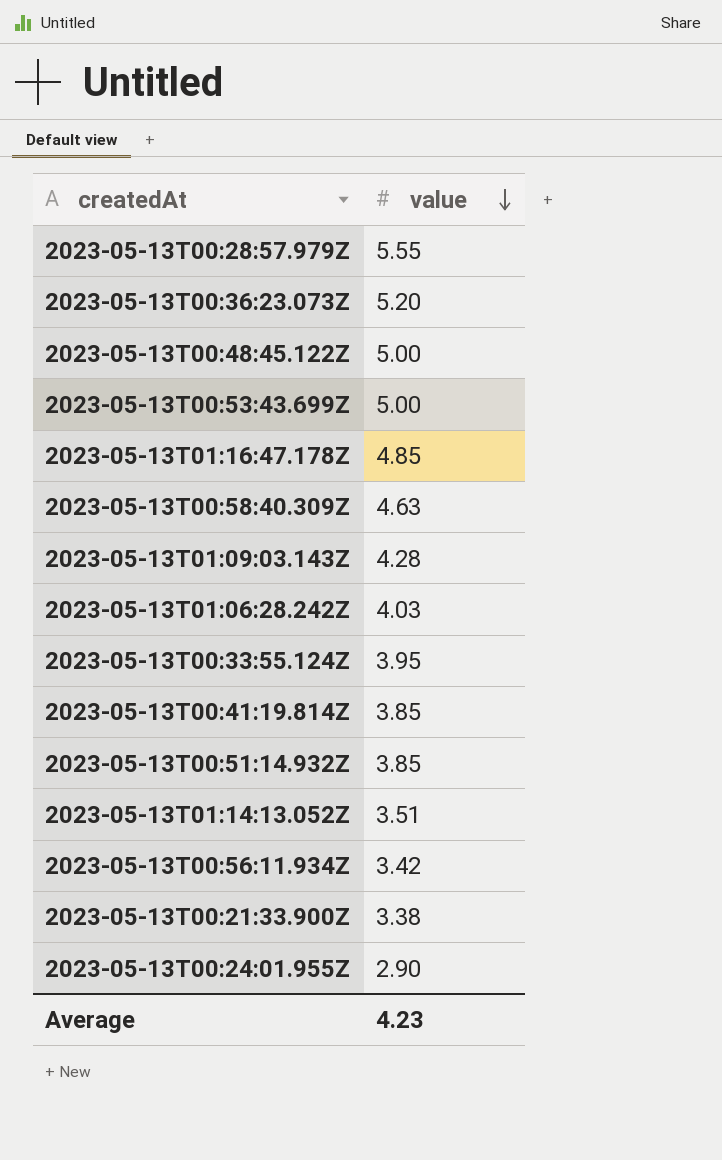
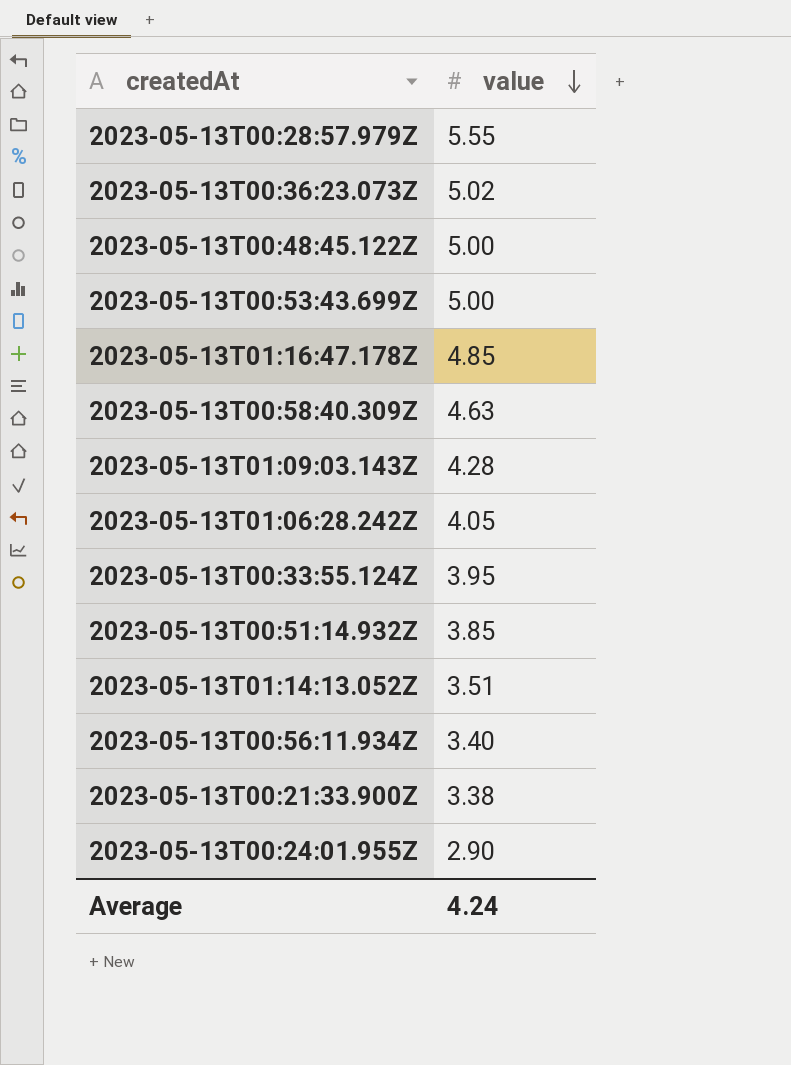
row 2023-05-13T00:41:19.814Z: 3.85 -> none
2023-05-13T00:36:23.073Z | value: 5.20 -> 5.02
2023-05-13T01:06:28.242Z | value: 4.03 -> 4.05
2023-05-13T00:56:11.934Z | value: 3.42 -> 3.40
Average | value: 4.23 -> 4.24

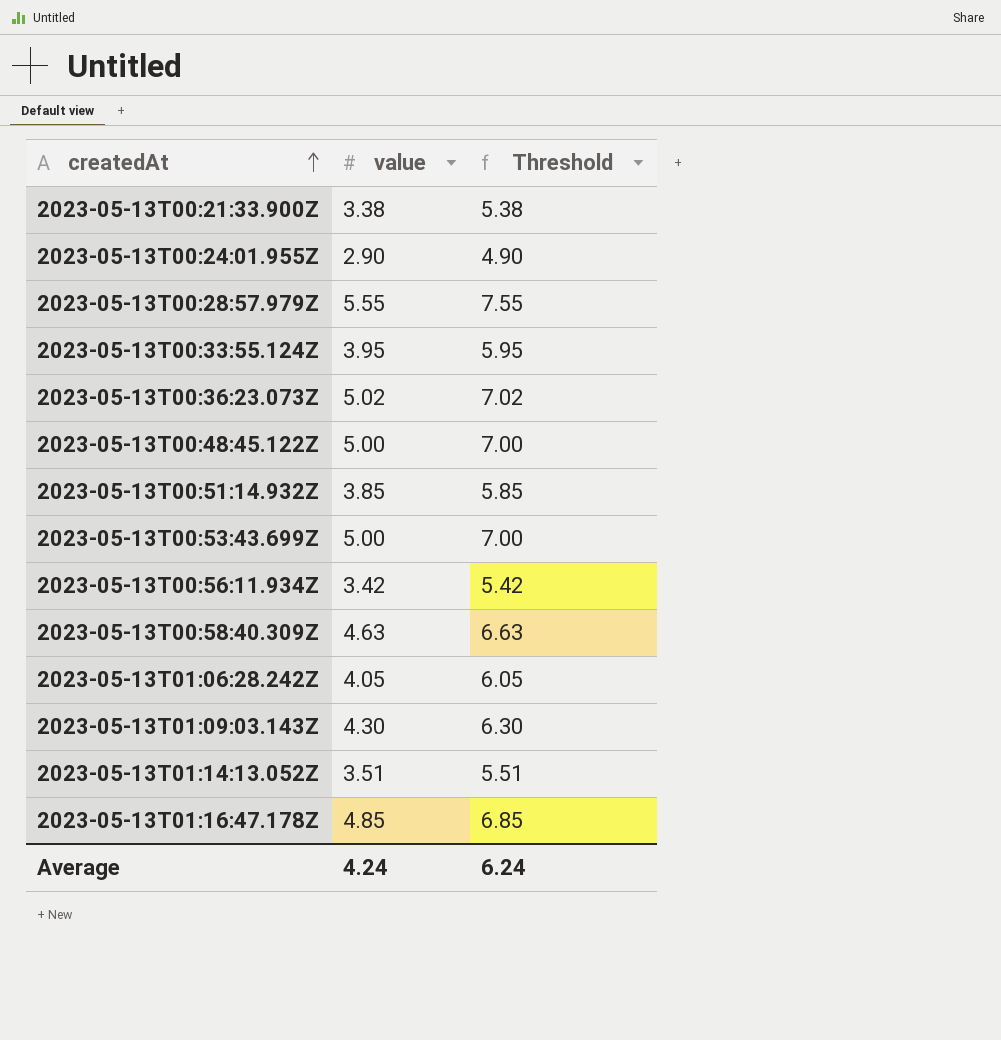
row order: value descending -> createdAt ascending
column Threshold | formula: none -> [value] + 2
2023-05-13T00:56:11.934Z | value: 3.40 -> 3.42
2023-05-13T01:09:03.143Z | value: 4.28 -> 4.30

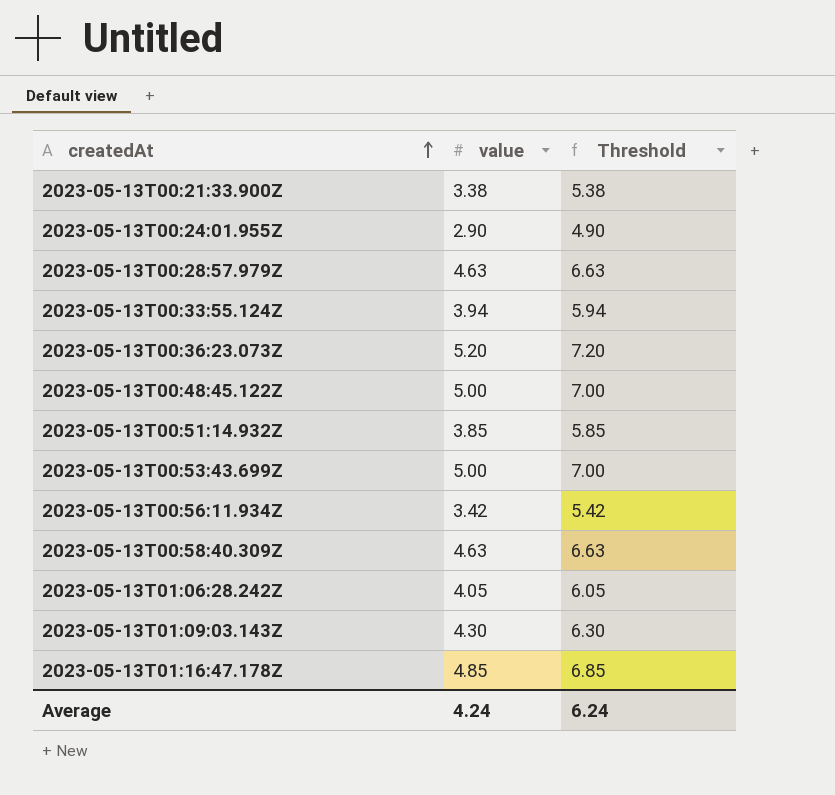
row 2023-05-13T01:14:13.052Z: 3.51 | 5.51 -> none
2023-05-13T00:28:57.979Z | value: 5.55 -> 4.63
2023-05-13T00:28:57.979Z | Threshold: 7.55 -> 6.63
2023-05-13T00:33:55.124Z | value: 3.95 -> 3.94
2023-05-13T00:33:55.124Z | Threshold: 5.95 -> 5.94
2023-05-13T00:36:23.073Z | value: 5.02 -> 5.20
2023-05-13T00:36:23.073Z | Threshold: 7.02 -> 7.20

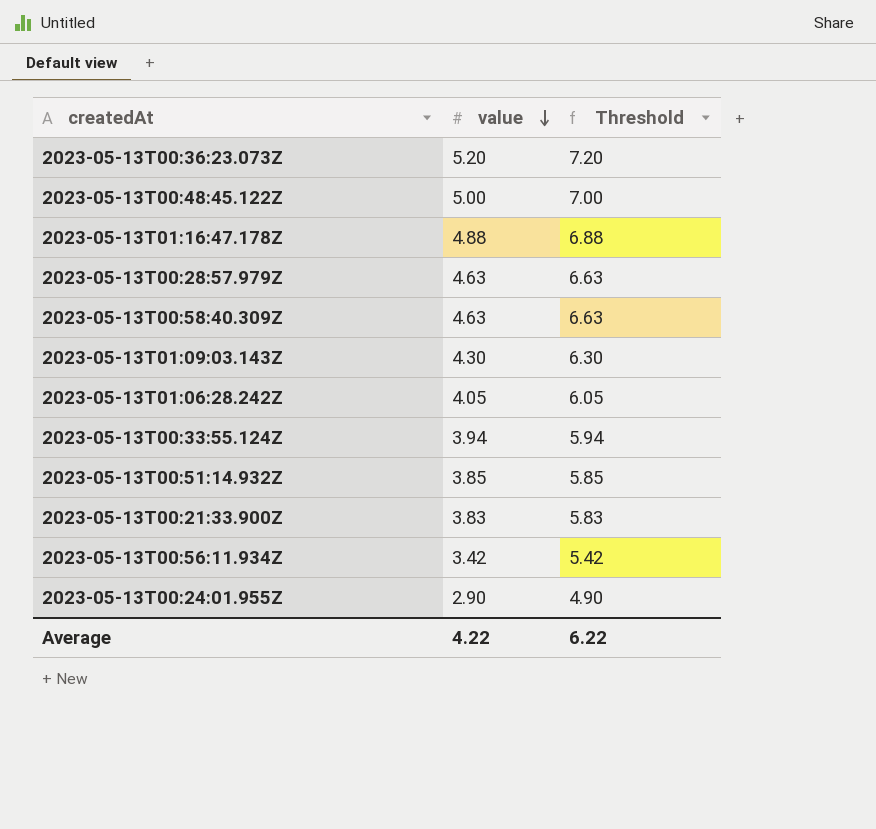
row order: createdAt ascending -> value descending
row 2023-05-13T00:53:43.699Z: 5.00 | 7.00 -> none
2023-05-13T01:16:47.178Z | value: 4.85 -> 4.88
2023-05-13T01:16:47.178Z | Threshold: 6.85 -> 6.88
2023-05-13T00:21:33.900Z | value: 3.38 -> 3.83
2023-05-13T00:21:33.900Z | Threshold: 5.38 -> 5.83
Average | value: 4.24 -> 4.22
Average | Threshold: 6.24 -> 6.22

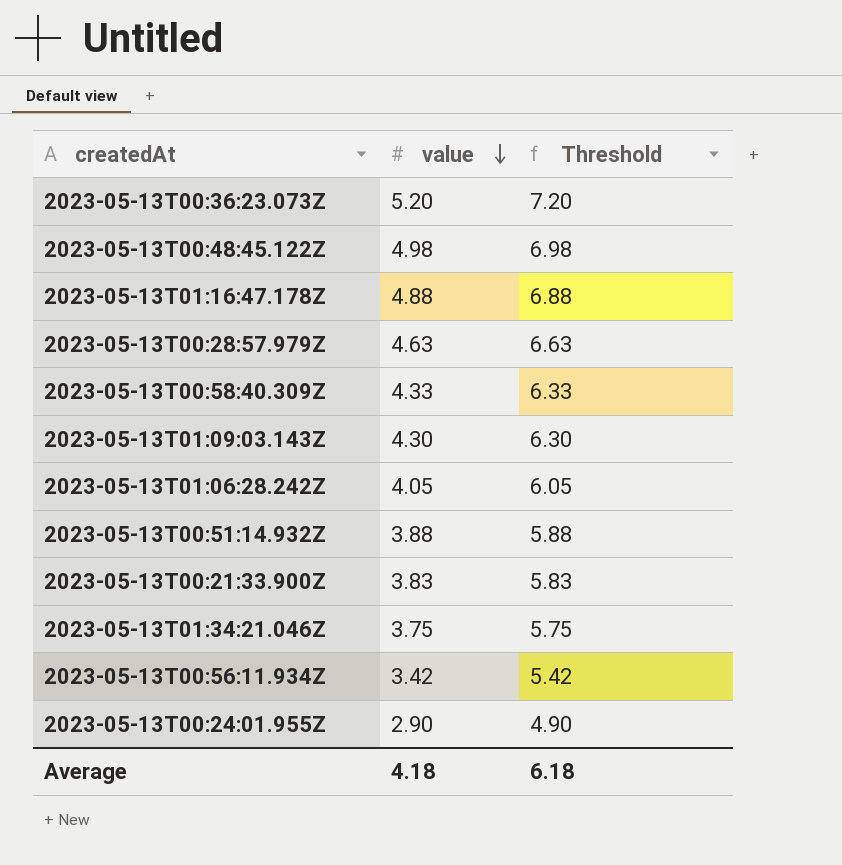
row 2023-05-13T00:33:55.124Z: 3.94 | 5.94 -> none
2023-05-13T00:48:45.122Z | value: 5.00 -> 4.98
2023-05-13T00:48:45.122Z | Threshold: 7.00 -> 6.98
2023-05-13T00:58:40.309Z | value: 4.63 -> 4.33
2023-05-13T00:58:40.309Z | Threshold: 6.63 -> 6.33
2023-05-13T00:51:14.932Z | value: 3.85 -> 3.88
2023-05-13T00:51:14.932Z | Threshold: 5.85 -> 5.88
row 2023-05-13T01:34:21.046Z: none -> 3.75 | 5.75
Average | value: 4.22 -> 4.18
Average | Threshold: 6.22 -> 6.18

